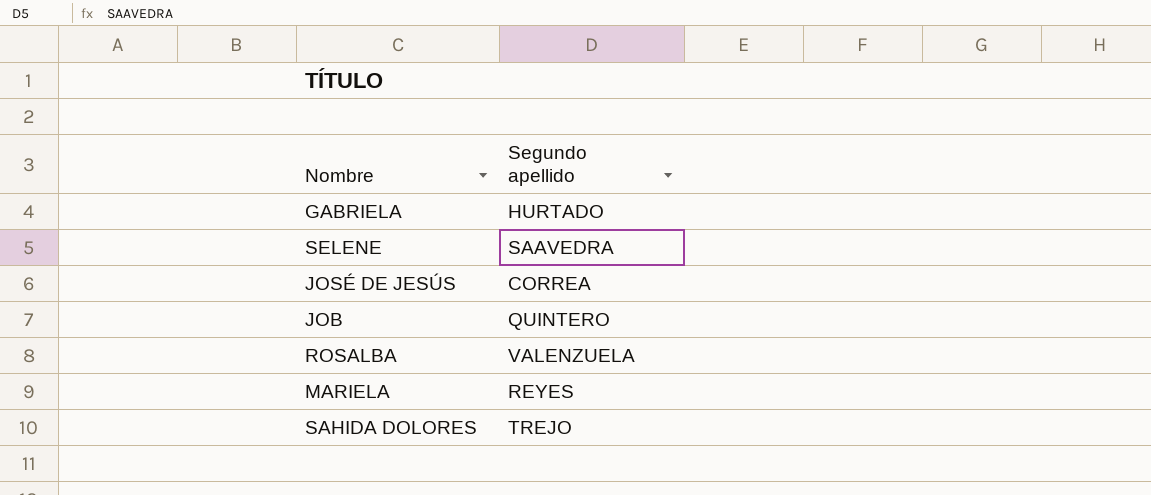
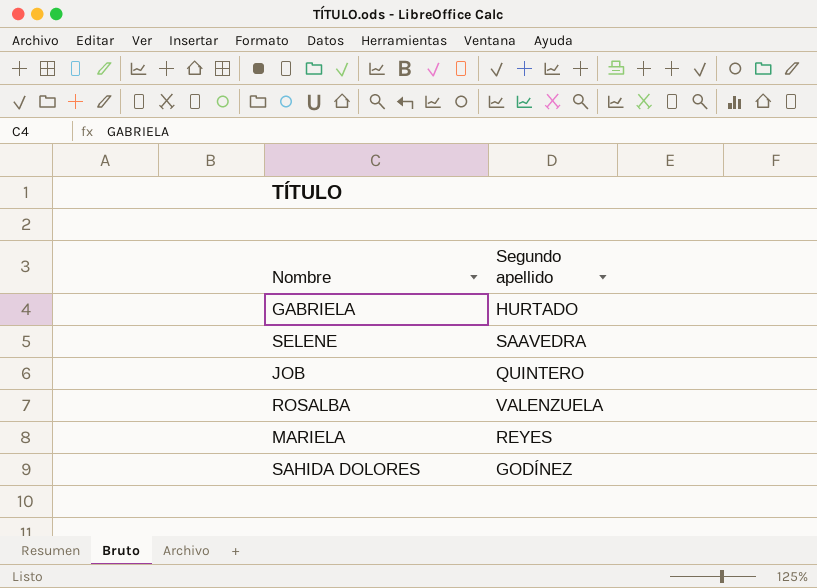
row JOSÉ DE JESÚS: CORREA -> none
SAHIDA DOLORES | Segundo apellido: TREJO -> GODÍNEZ

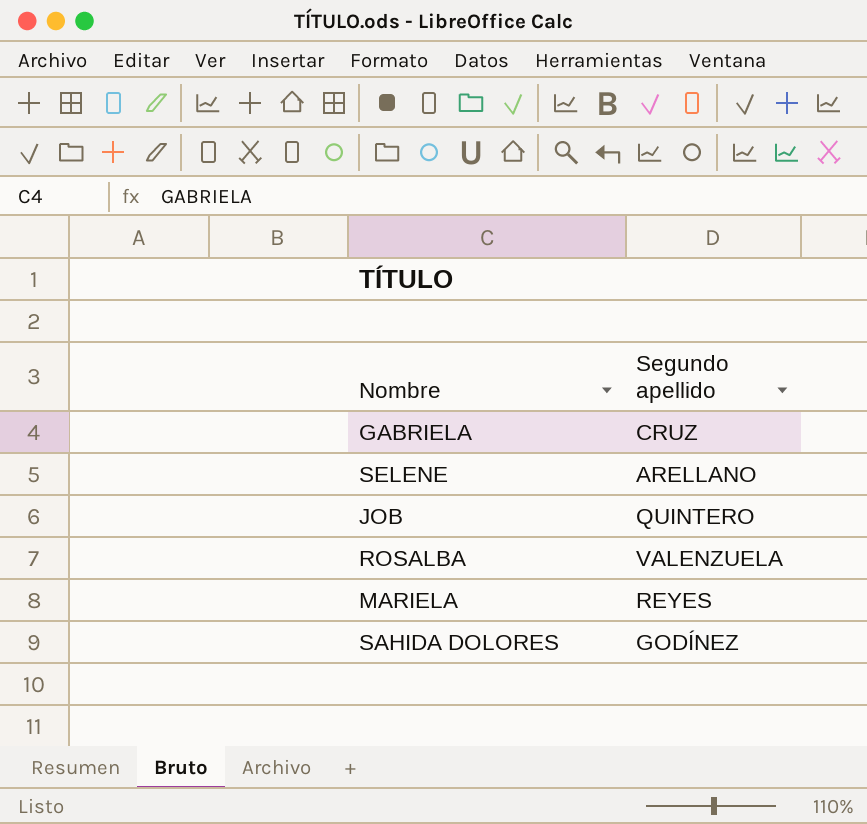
GABRIELA | Segundo apellido: HURTADO -> CRUZ
SELENE | Segundo apellido: SAAVEDRA -> ARELLANO

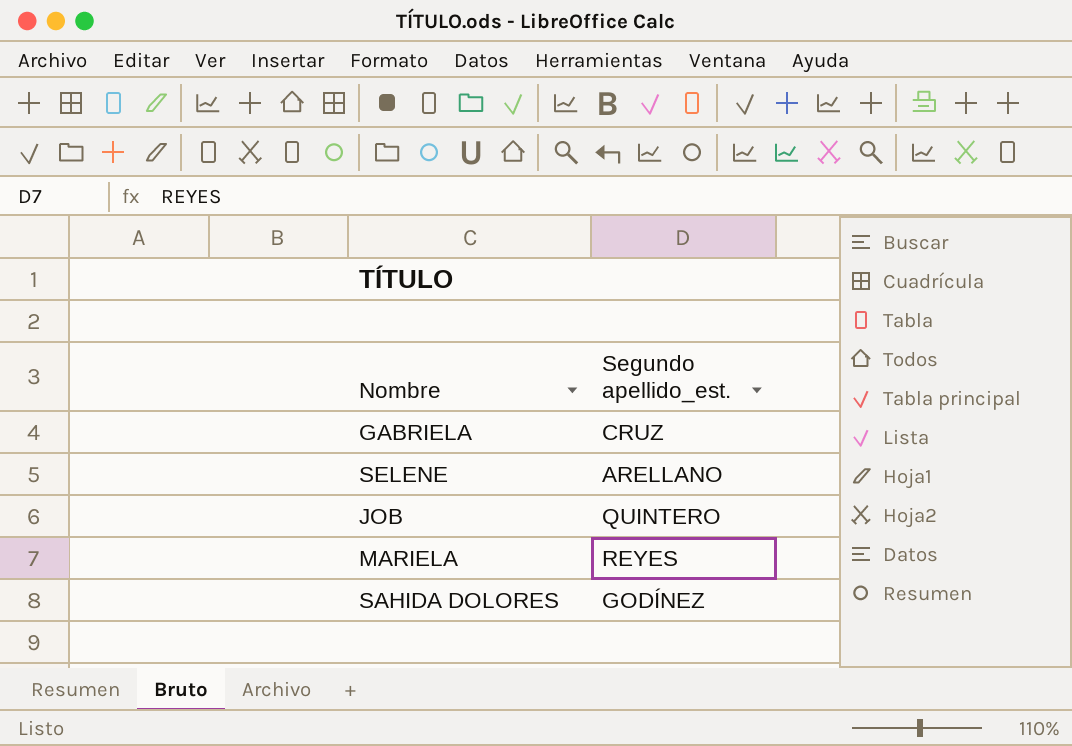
column name: Segundo apellido -> Segundo apellido_est.
row ROSALBA: VALENZUELA -> none

